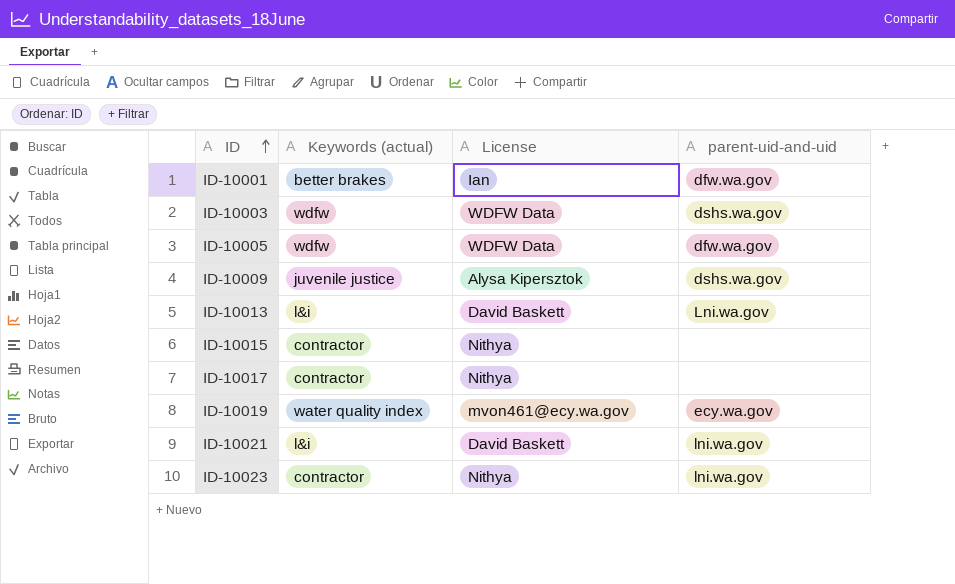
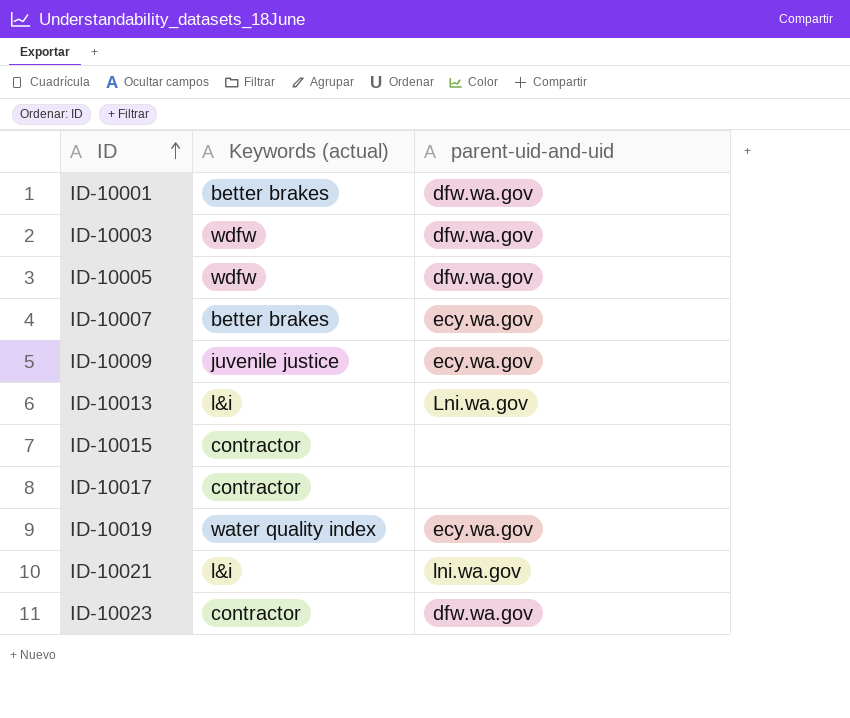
column License | position: 3 -> none
ID-10003 | parent-uid-and-uid: dshs.wa.gov -> dfw.wa.gov
row ID-10007: none -> better brakes | ecy.wa.gov
ID-10009 | parent-uid-and-uid: dshs.wa.gov -> ecy.wa.gov
ID-10023 | parent-uid-and-uid: lni.wa.gov -> dfw.wa.gov

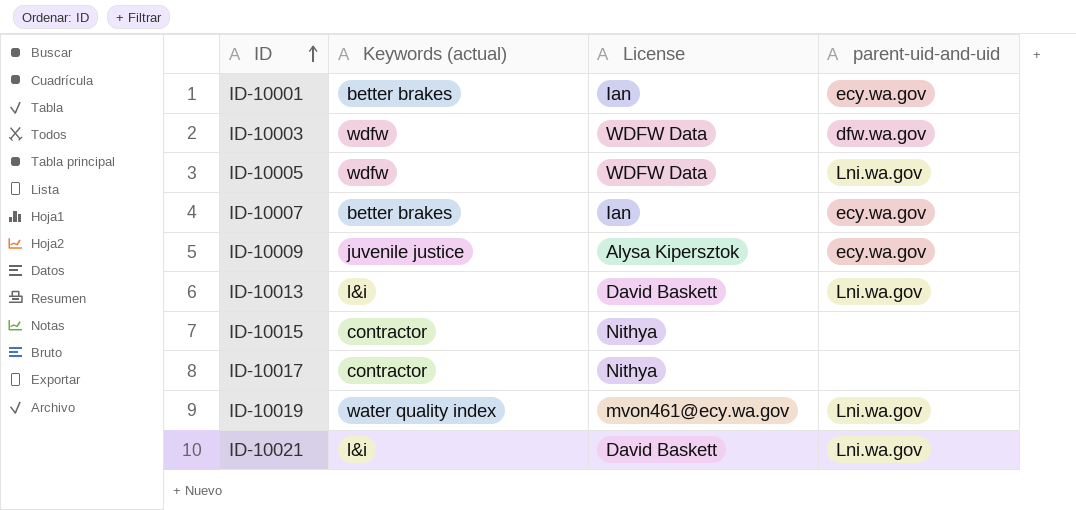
column License | position: none -> 3
row ID-10023: contractor | dfw.wa.gov -> none
ID-10001 | parent-uid-and-uid: dfw.wa.gov -> ecy.wa.gov
ID-10005 | parent-uid-and-uid: dfw.wa.gov -> Lni.wa.gov
ID-10019 | parent-uid-and-uid: ecy.wa.gov -> Lni.wa.gov
ID-10021 | parent-uid-and-uid: lni.wa.gov -> Lni.wa.gov

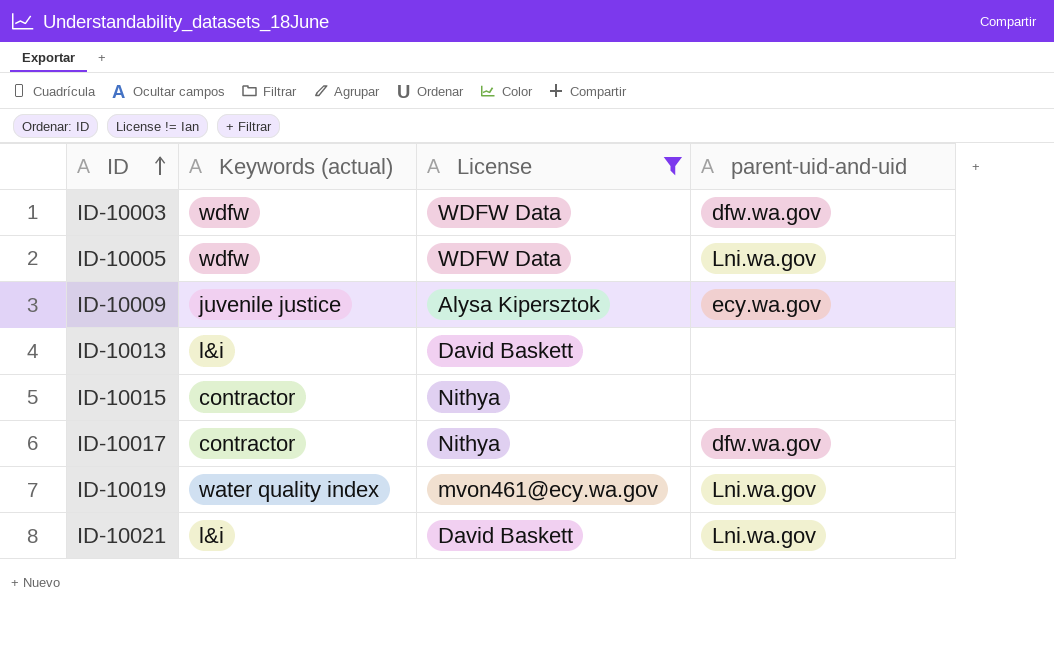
filter: none -> License != Ian
ID-10013 | parent-uid-and-uid: Lni.wa.gov -> none
ID-10017 | parent-uid-and-uid: none -> dfw.wa.gov

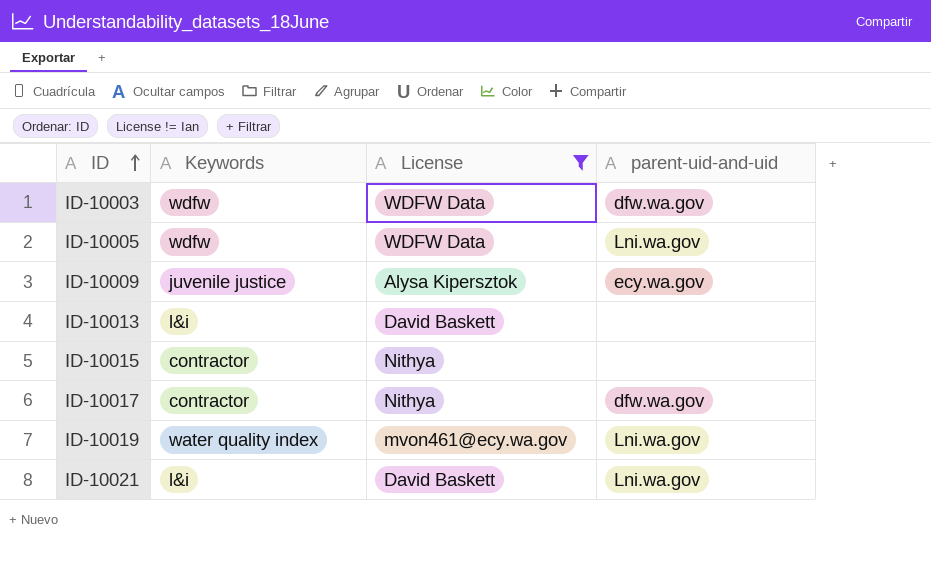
column name: Keywords (actual) -> Keywords

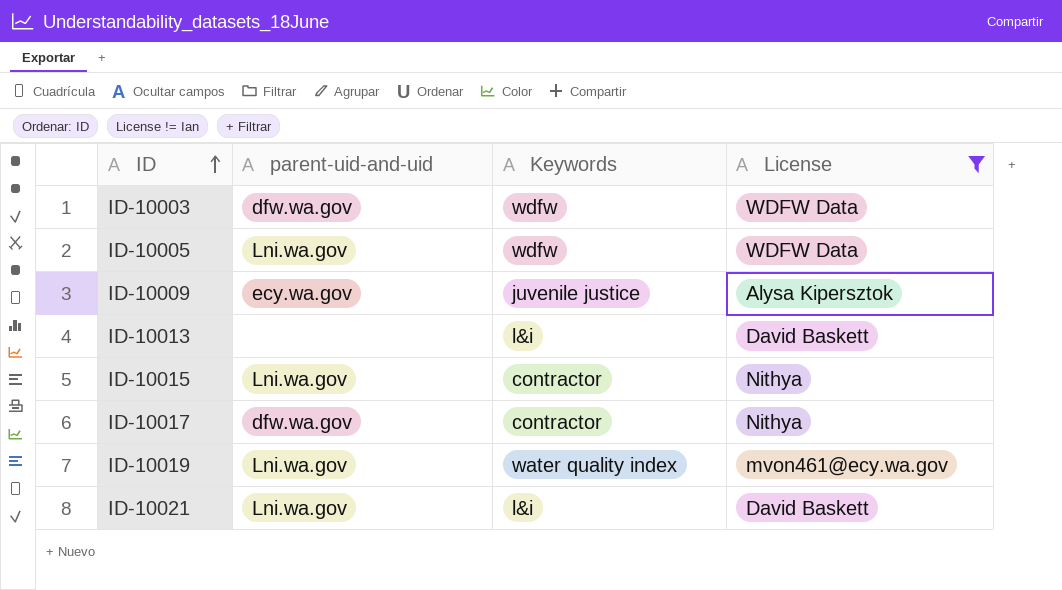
column parent-uid-and-uid | position: 4 -> 2
ID-10015 | parent-uid-and-uid: none -> Lni.wa.gov

